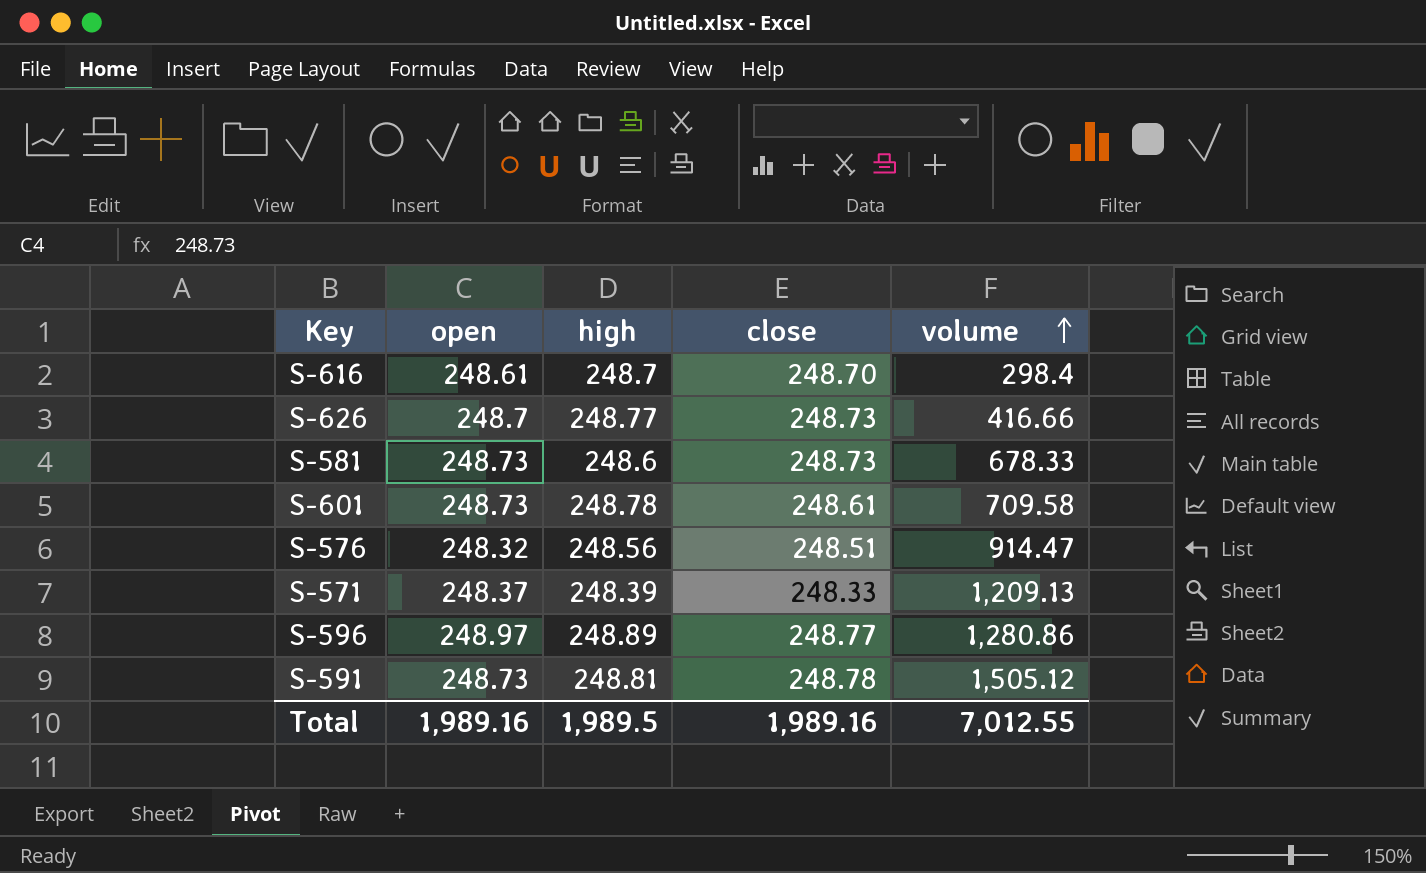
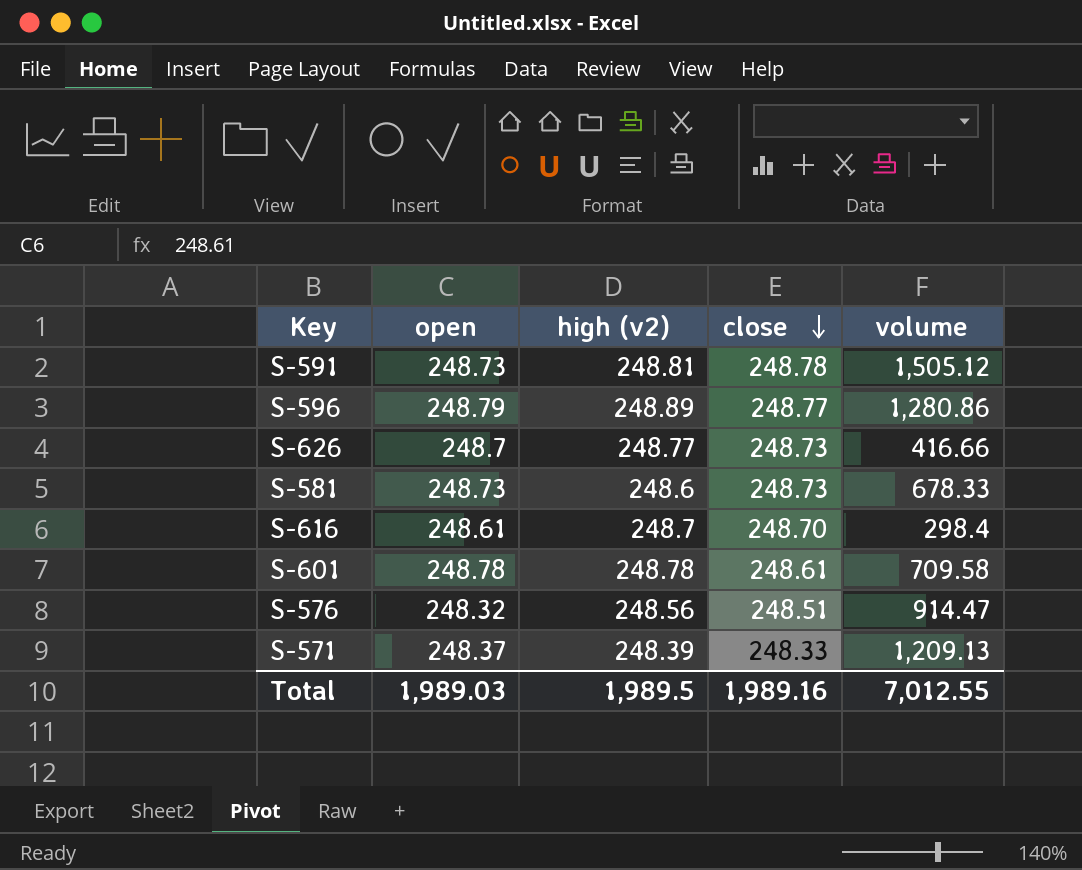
row order: volume ascending -> close descending
column name: high -> high (v2)
S-596 | open: 248.97 -> 248.79
S-601 | open: 248.73 -> 248.78
Total | open: 1,989.16 -> 1,989.03

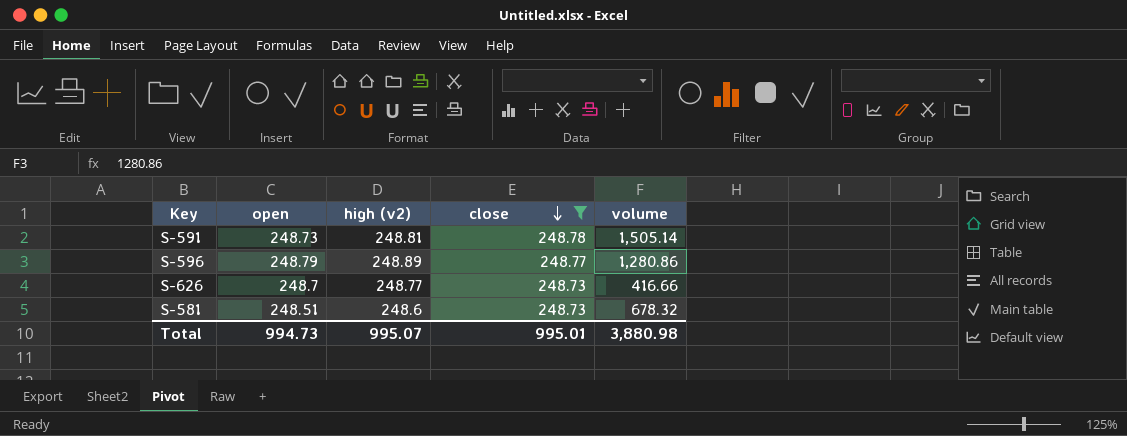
filter: none -> close >= 248.73
S-591 | volume: 1,505.12 -> 1,505.14
S-581 | open: 248.73 -> 248.51
S-581 | volume: 678.33 -> 678.32
Total | open: 1,989.03 -> 994.73
Total | high (v2): 1,989.5 -> 995.07
Total | close: 1,989.16 -> 995.01
Total | volume: 7,012.55 -> 3,880.98

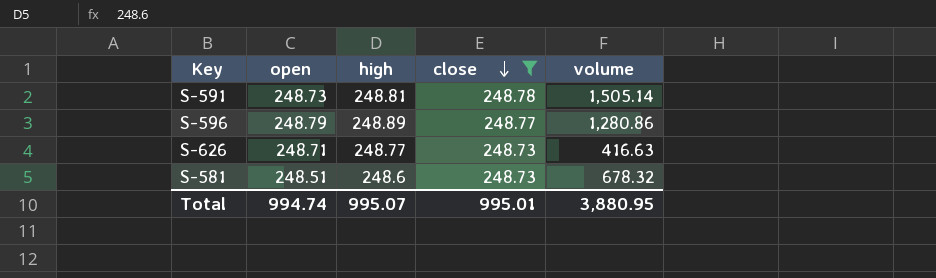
column name: high (v2) -> high
S-626 | open: 248.7 -> 248.71
S-626 | volume: 416.66 -> 416.63
Total | open: 994.73 -> 994.74
Total | volume: 3,880.98 -> 3,880.95

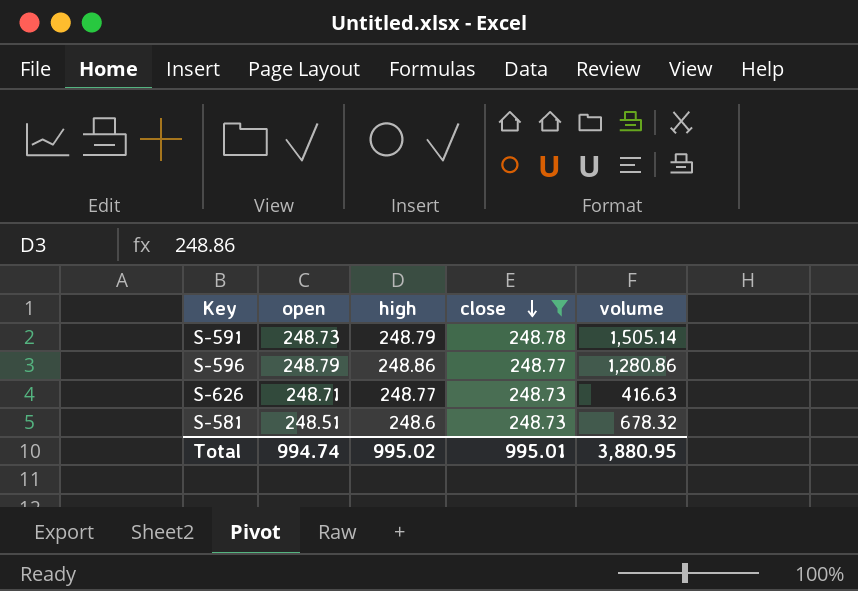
S-591 | high: 248.81 -> 248.79
S-596 | high: 248.89 -> 248.86
Total | high: 995.07 -> 995.02

